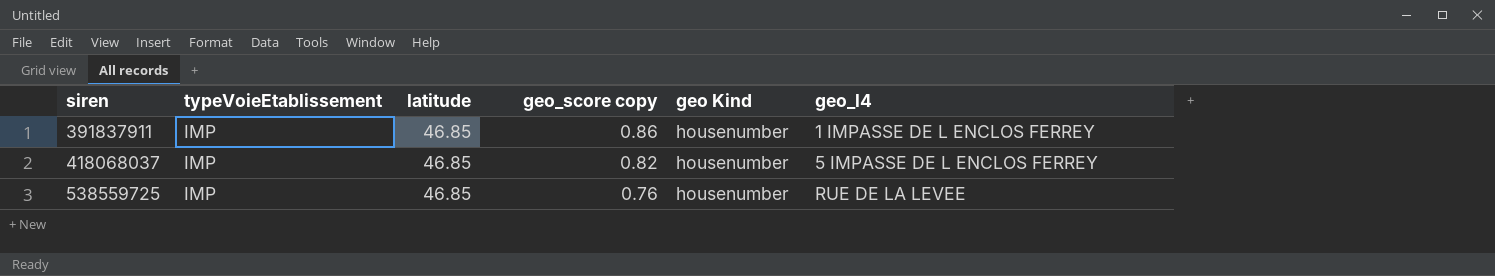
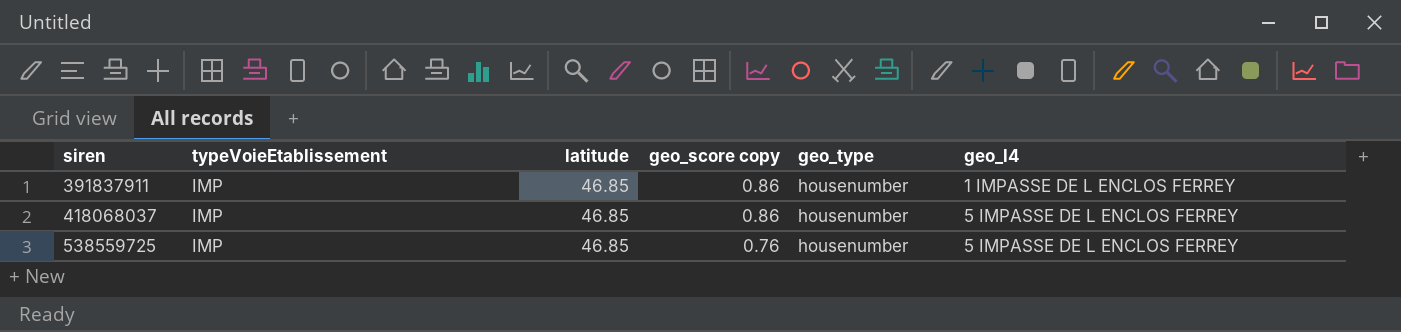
column name: geo Kind -> geo_type
418068037 | geo_score copy: 0.82 -> 0.86
538559725 | geo_l4: RUE DE LA LEVEE -> 5 IMPASSE DE L ENCLOS FERREY

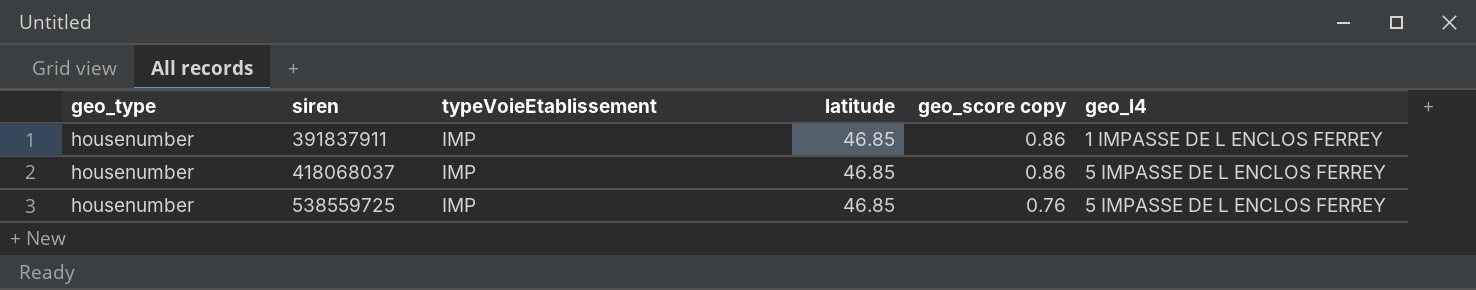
column geo_type | position: 5 -> 1

